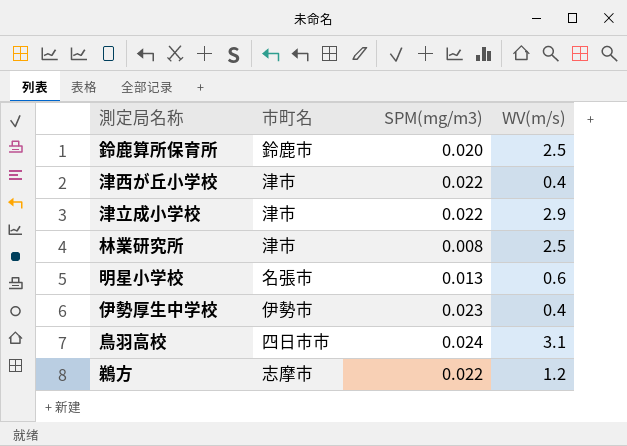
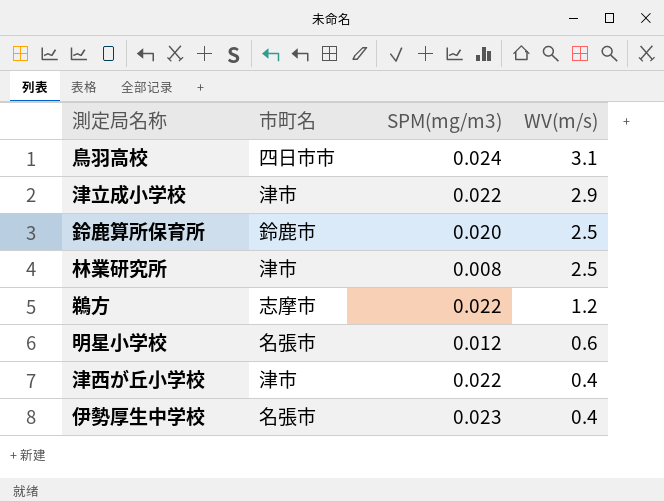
row order: none -> WV(m/s) descending
明星小学校 | SPM(mg/m3): 0.013 -> 0.012
伊勢厚生中学校 | 市町名: 伊勢市 -> 名張市

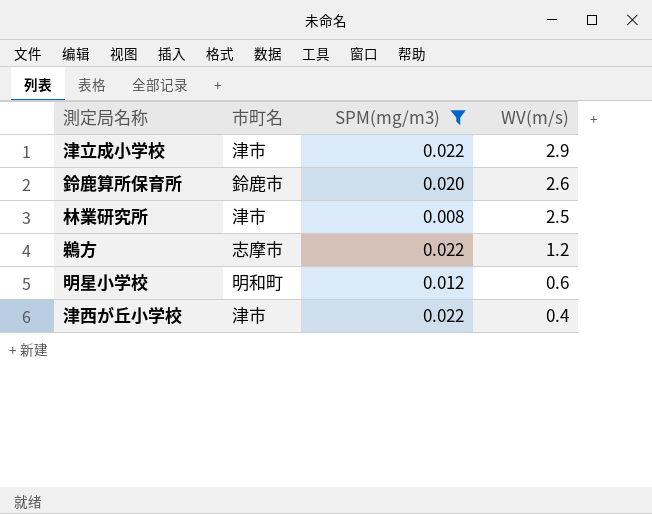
filter: none -> SPM(mg/m3) <= 0.022
鈴鹿算所保育所 | WV(m/s): 2.5 -> 2.6
明星小学校 | 市町名: 名張市 -> 明和町

